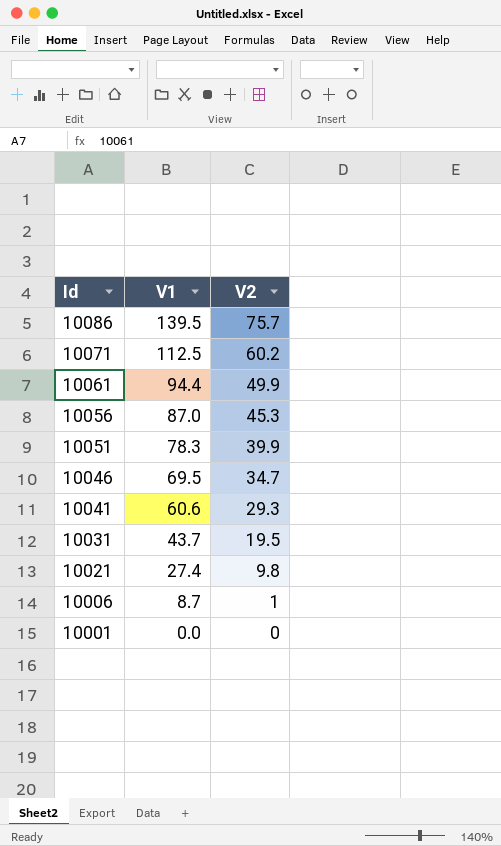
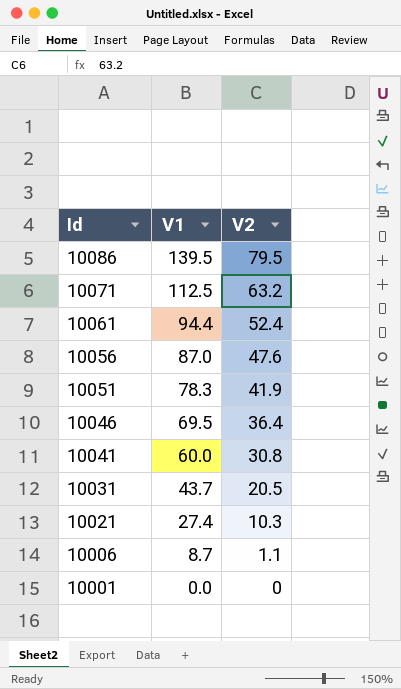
10086 | V2: 75.7 -> 79.5
10071 | V2: 60.2 -> 63.2
10061 | V2: 49.9 -> 52.4
10056 | V2: 45.3 -> 47.6
10051 | V2: 39.9 -> 41.9
10046 | V2: 34.7 -> 36.4
10041 | V1: 60.6 -> 60.0
10041 | V2: 29.3 -> 30.8
10031 | V2: 19.5 -> 20.5
10021 | V2: 9.8 -> 10.3
10006 | V2: 1 -> 1.1

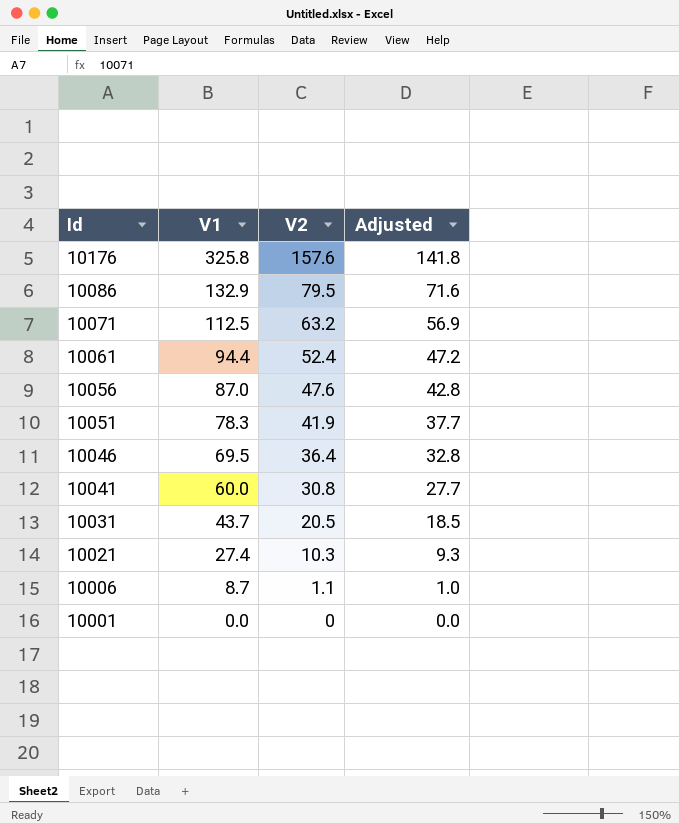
column Adjusted | formula: none -> [V2] * 0.9
row 10176: none -> 325.8 | 157.6 | 141.8
10086 | V1: 139.5 -> 132.9

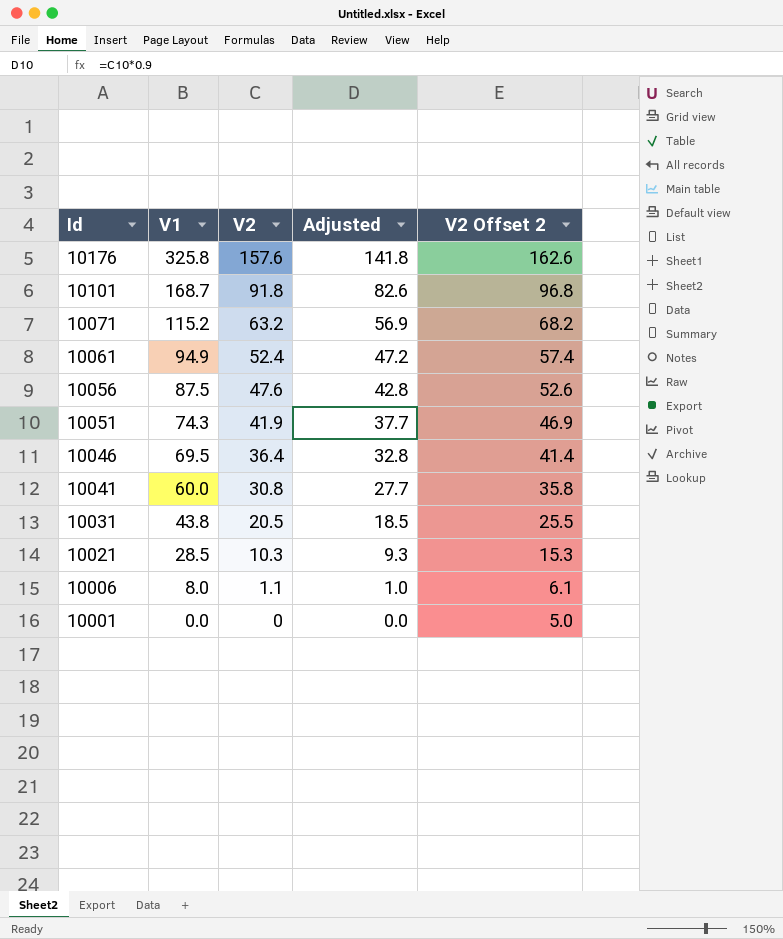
column V2 Offset 2 | formula: none -> [V2] + 5
row 10086: 132.9 | 79.5 | 71.6 -> none
row 10101: none -> 168.7 | 91.8 | 82.6 | 96.8
10071 | V1: 112.5 -> 115.2
10061 | V1: 94.4 -> 94.9
10056 | V1: 87.0 -> 87.5
10051 | V1: 78.3 -> 74.3
10031 | V1: 43.7 -> 43.8
10021 | V1: 27.4 -> 28.5
10006 | V1: 8.7 -> 8.0

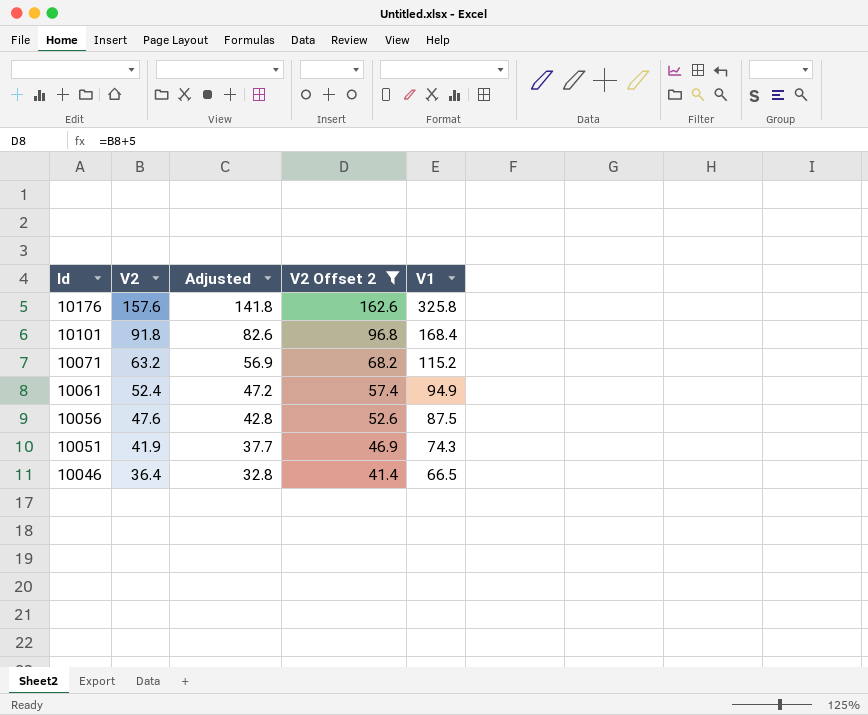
filter: none -> V2 Offset 2 >= 41.4
column V1 | position: 2 -> 5
10101 | V1: 168.7 -> 168.4
10046 | V1: 69.5 -> 66.5

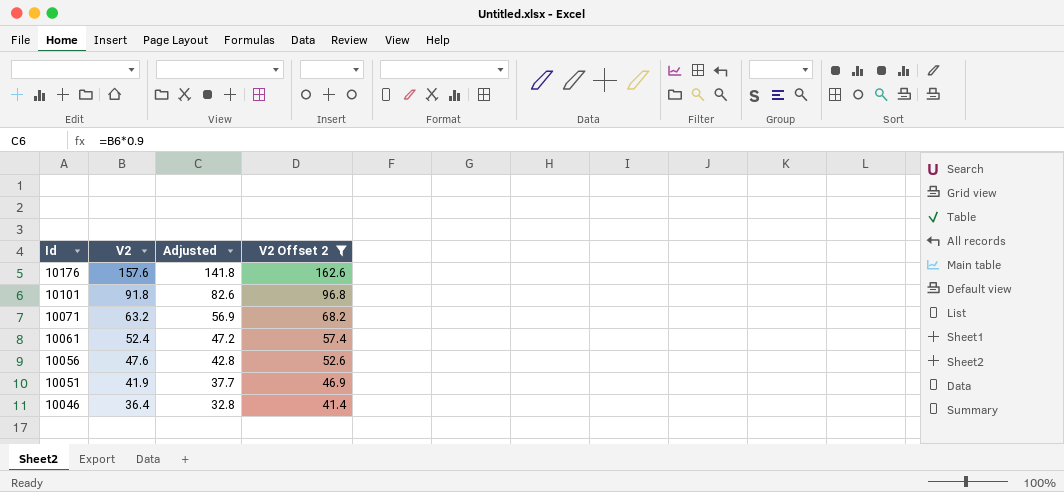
column V1 | position: 5 -> none

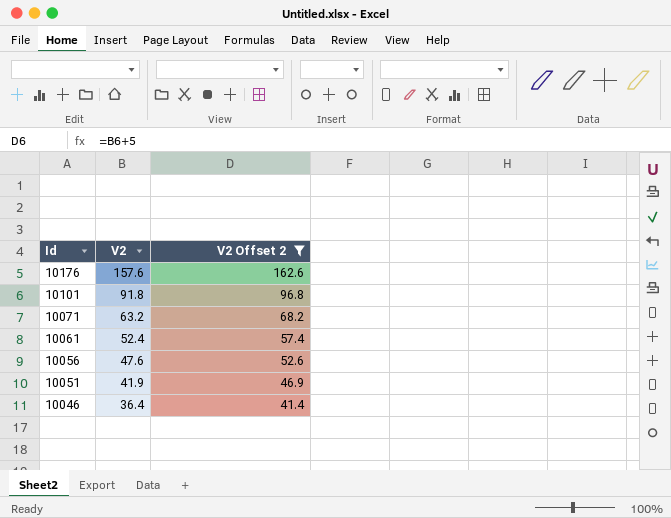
column Adjusted | formula: [V2] * 0.9 -> none

